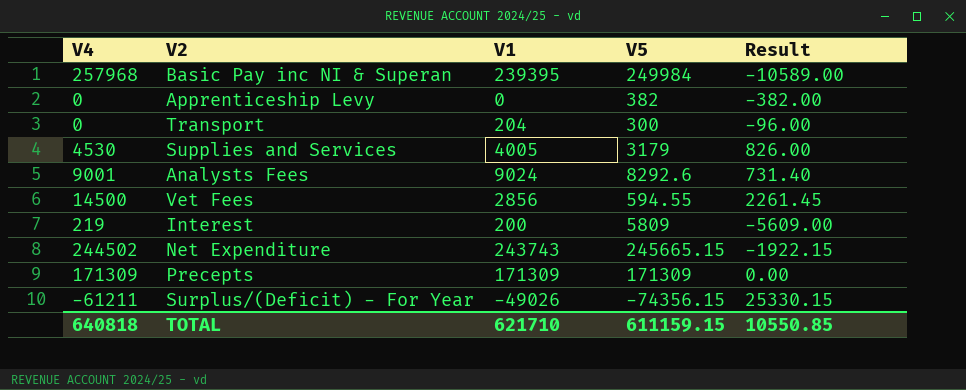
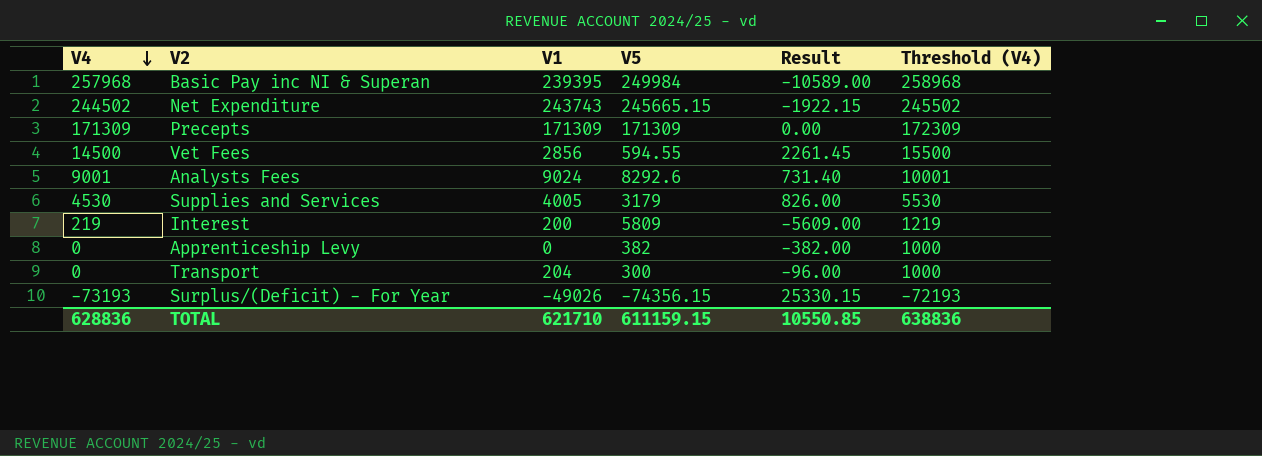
row order: none -> V4 descending
column Threshold (V4) | formula: none -> [V4] + 1000
Surplus/(Deficit) - For Year | V4: -61211 -> -73193
TOTAL | V4: 640818 -> 628836

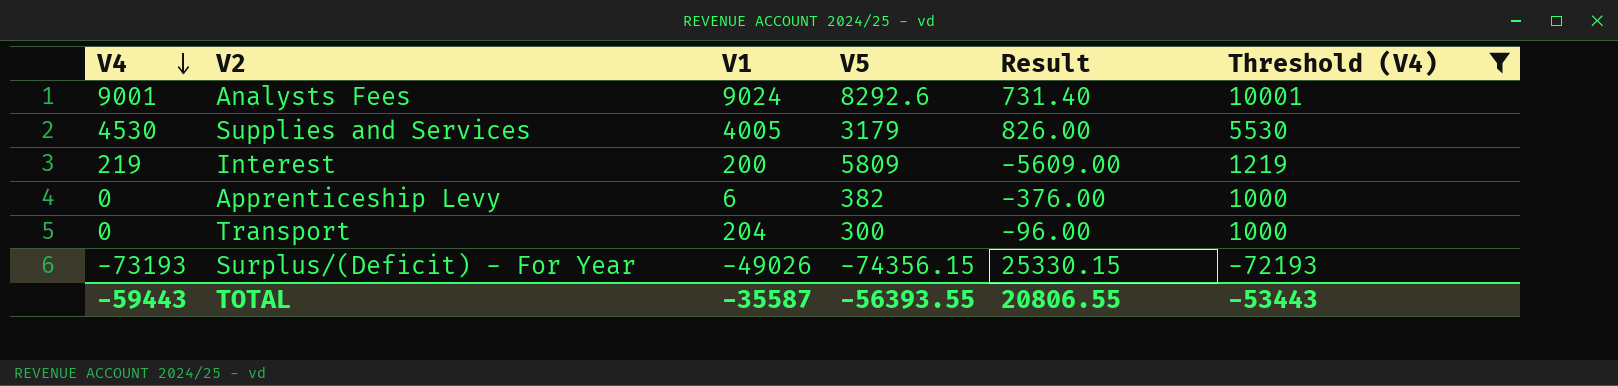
filter: none -> Threshold (V4) <= 10001
Apprenticeship Levy | V1: 0 -> 6
Apprenticeship Levy | Result: -382.00 -> -376.00
TOTAL | V4: 628836 -> -59443
TOTAL | V1: 621710 -> -35587
TOTAL | V5: 611159.15 -> -56393.55
TOTAL | Result: 10550.85 -> 20806.55
TOTAL | Threshold (V4): 638836 -> -53443

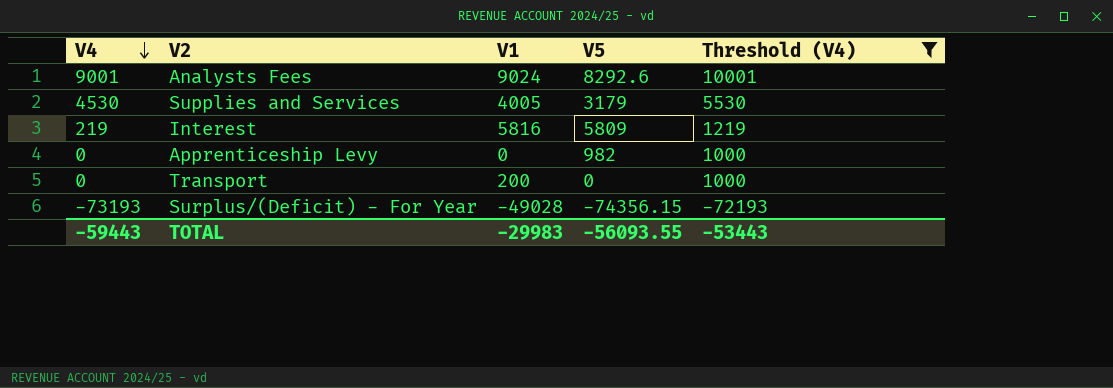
column Result | formula: [V1] - [V5] -> none
Interest | V1: 200 -> 5816
Apprenticeship Levy | V1: 6 -> 0
Apprenticeship Levy | V5: 382 -> 982
Transport | V1: 204 -> 200
Transport | V5: 300 -> 0
Surplus/(Deficit) - For Year | V1: -49026 -> -49028
TOTAL | V1: -35587 -> -29983
TOTAL | V5: -56393.55 -> -56093.55

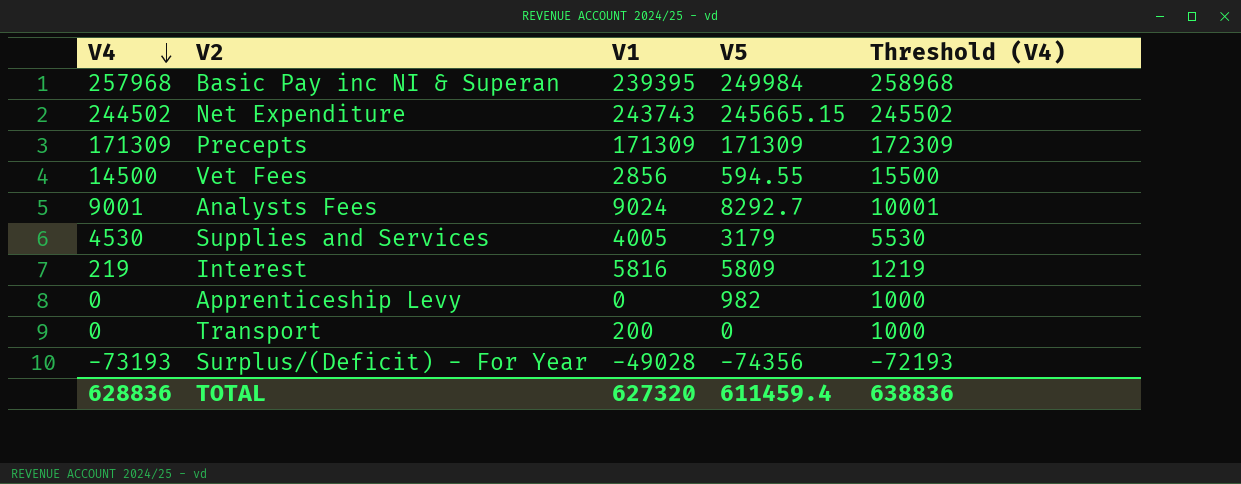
filter: Threshold (V4) <= 10001 -> none
Analysts Fees | V5: 8292.6 -> 8292.7
Surplus/(Deficit) - For Year | V5: -74356.15 -> -74356
TOTAL | V4: -59443 -> 628836
TOTAL | V1: -29983 -> 627320
TOTAL | V5: -56093.55 -> 611459.4
TOTAL | Threshold (V4): -53443 -> 638836

